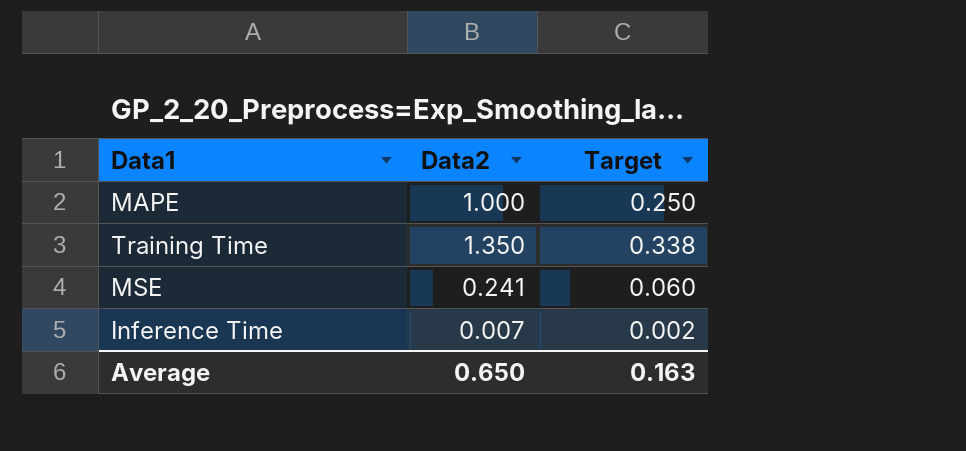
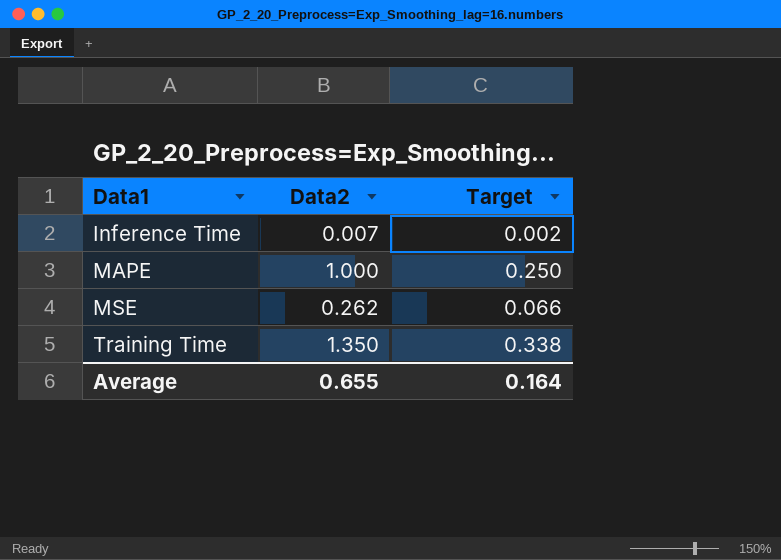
row order: none -> Data1 ascending
MSE | Data2: 0.241 -> 0.262
MSE | Target: 0.060 -> 0.066
Average | Data2: 0.650 -> 0.655
Average | Target: 0.163 -> 0.164

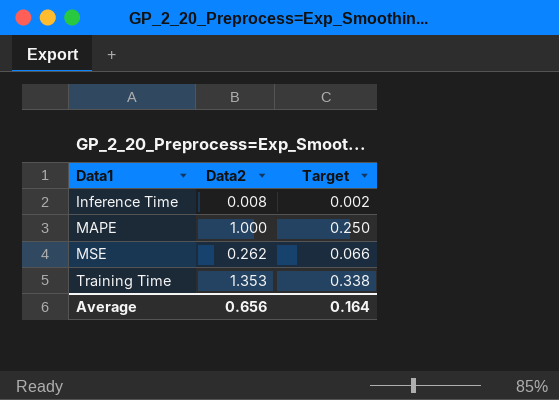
Inference Time | Data2: 0.007 -> 0.008
Training Time | Data2: 1.350 -> 1.353
Average | Data2: 0.655 -> 0.656

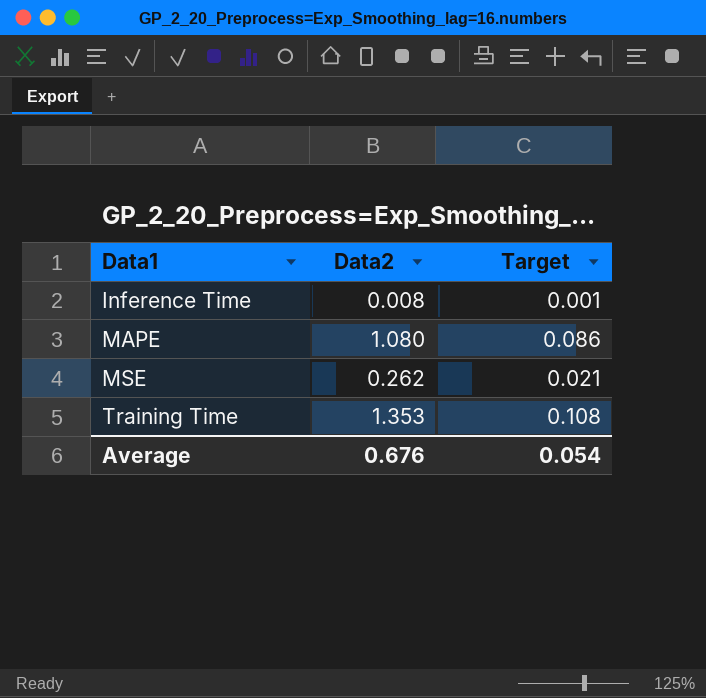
column Target | formula: [Data2] * 0.25 -> [Data2] * 0.08
MAPE | Data2: 1.000 -> 1.080
Average | Data2: 0.656 -> 0.676
Average | Target: 0.164 -> 0.054

